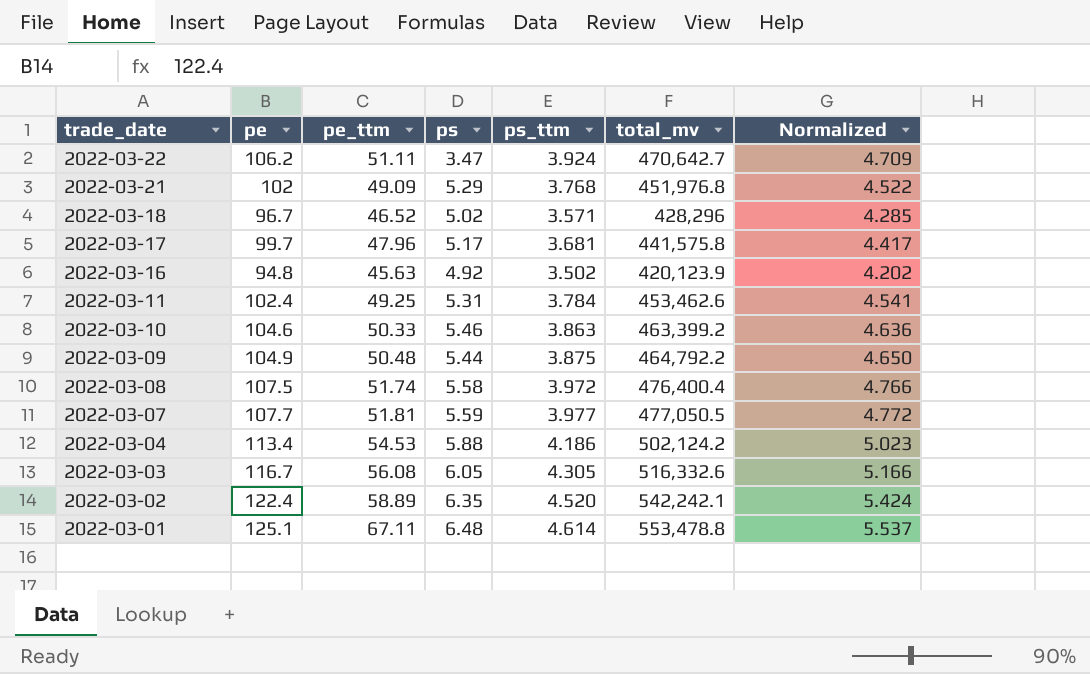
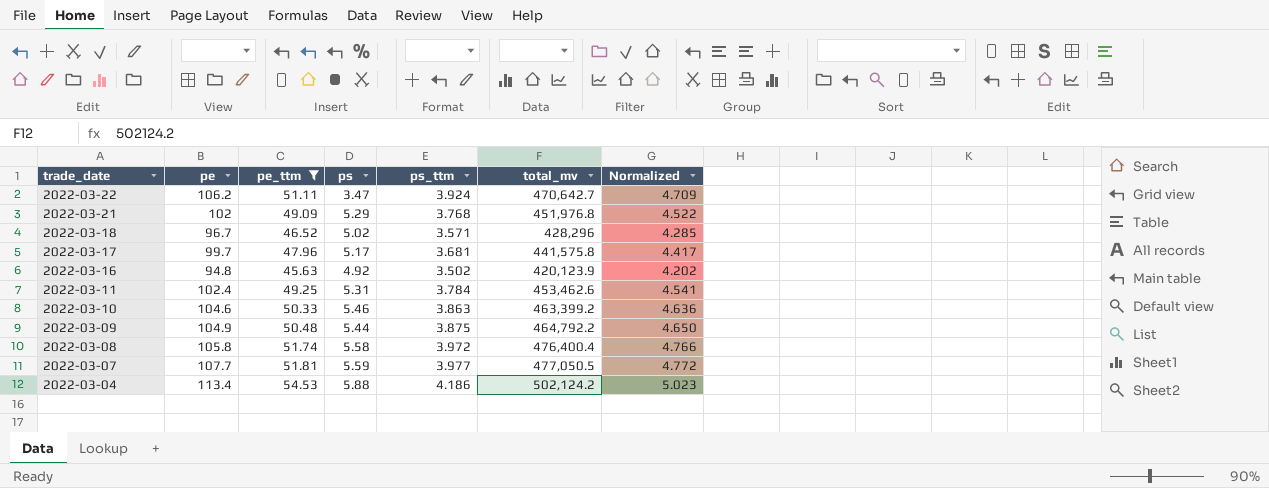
filter: none -> pe_ttm <= 54.53
2022-03-08 | pe: 107.5 -> 105.8

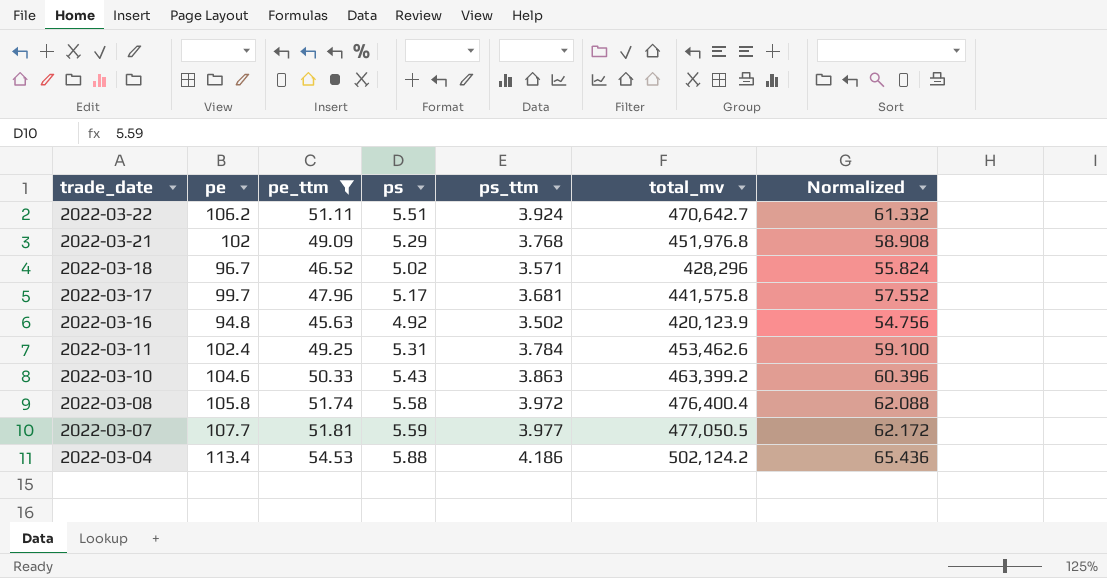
column Normalized | formula: [ps_ttm] * 1.2 -> [pe_ttm] * 1.2
row 2022-03-09: 104.9 | 50.48 | 5.44 | 3.875 | 464,792.2 | 4.650 -> none
2022-03-22 | ps: 3.47 -> 5.51
2022-03-10 | ps: 5.46 -> 5.43

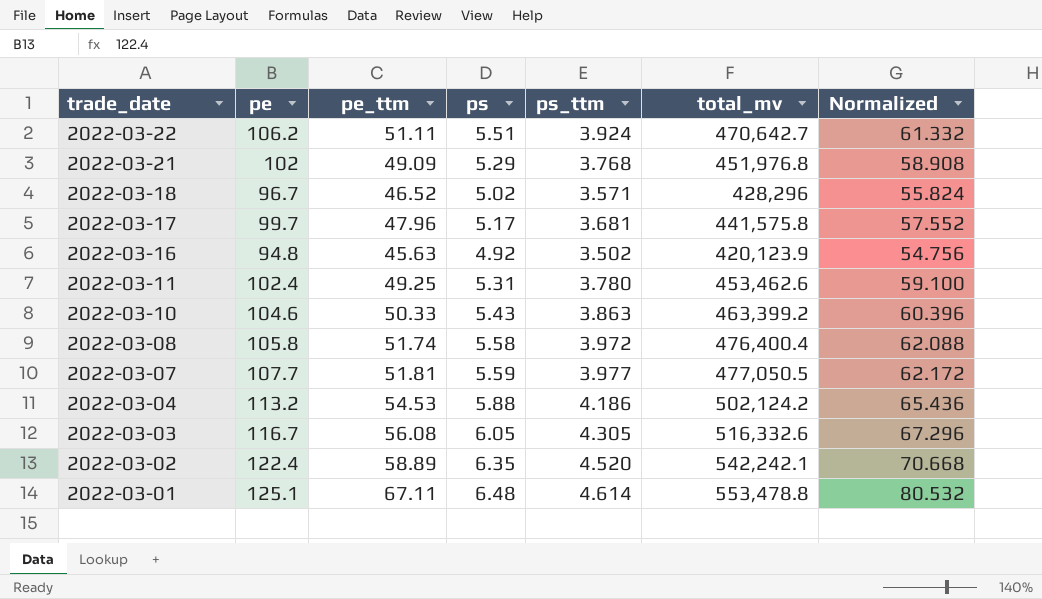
filter: pe_ttm <= 54.53 -> none
2022-03-11 | ps_ttm: 3.784 -> 3.780
2022-03-04 | pe: 113.4 -> 113.2

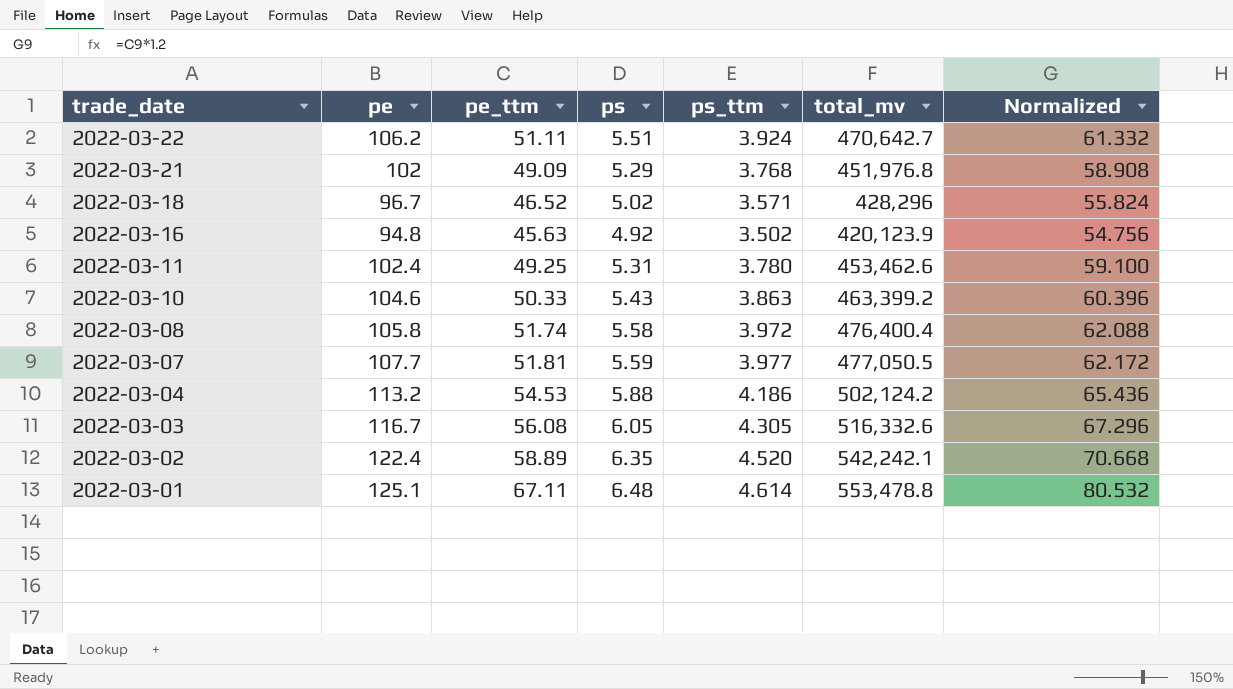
row 2022-03-17: 99.7 | 47.96 | 5.17 | 3.681 | 441,575.8 | 57.552 -> none

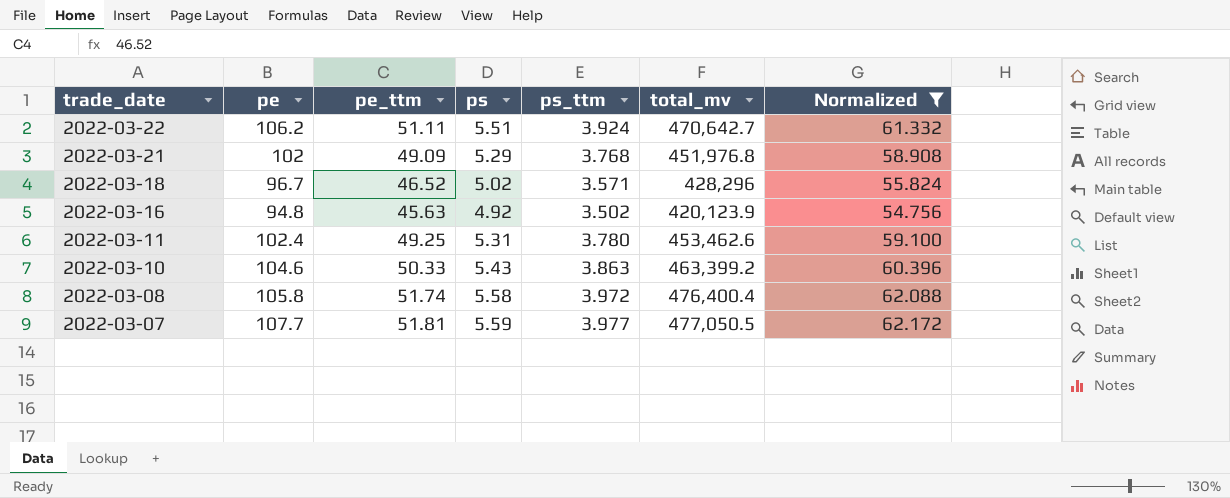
filter: none -> Normalized <= 62.172

